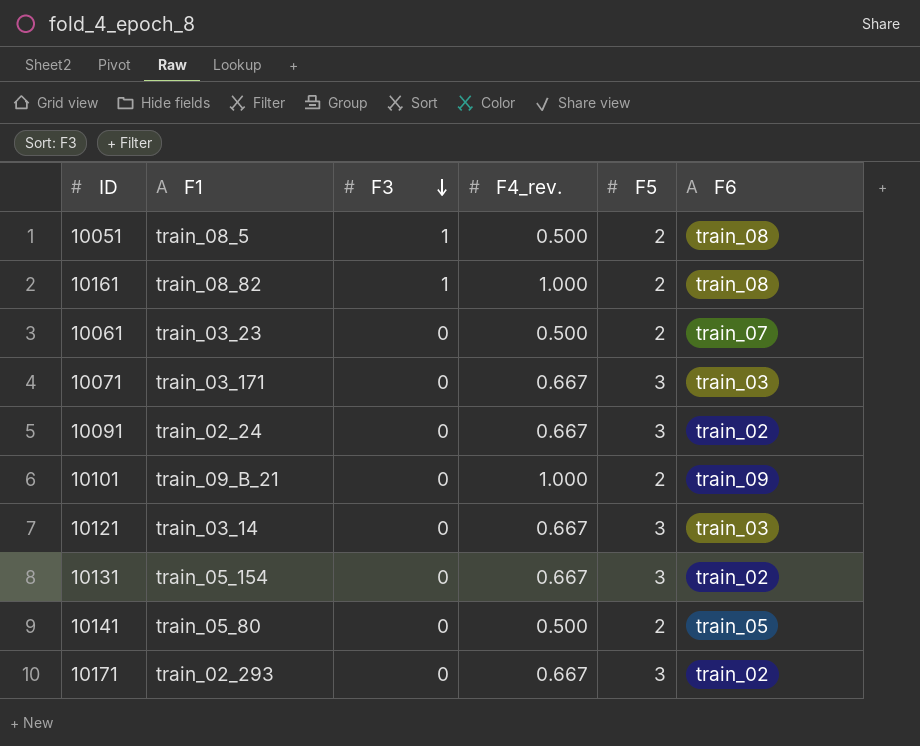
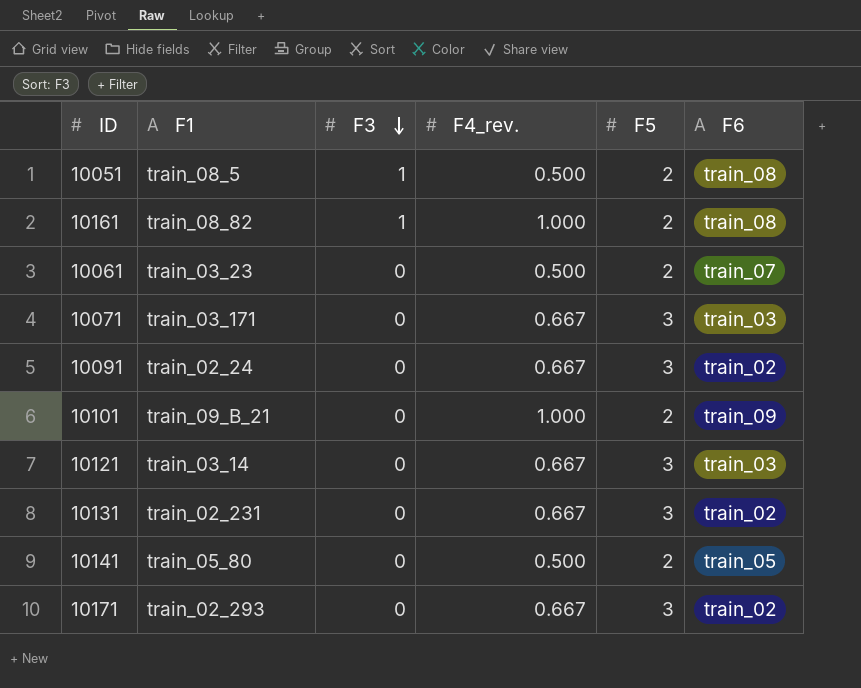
10131 | F1: train_05_154 -> train_02_231

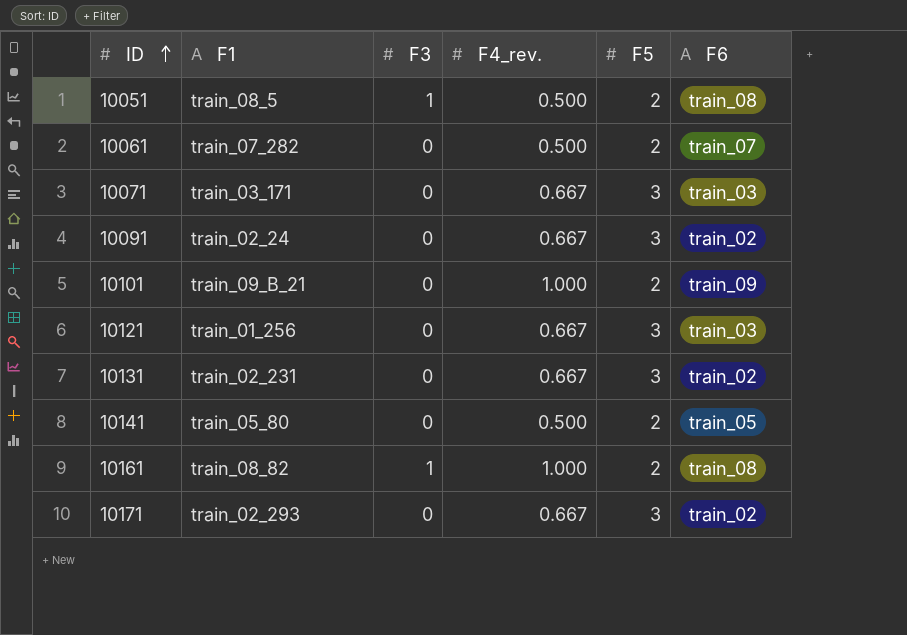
row order: F3 descending -> ID ascending
10061 | F1: train_03_23 -> train_07_282
10121 | F1: train_03_14 -> train_01_256

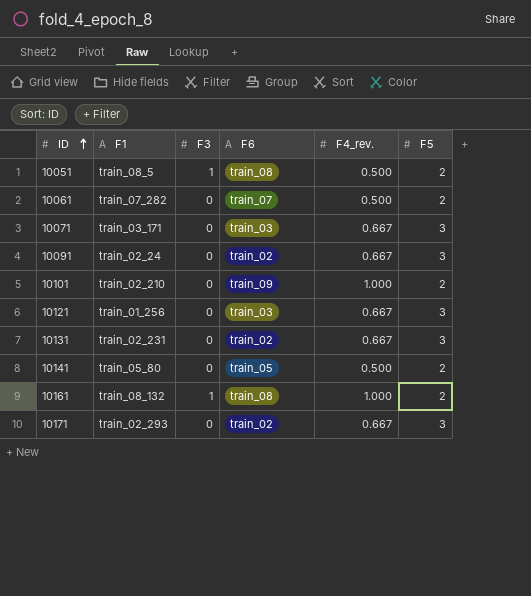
column F6 | position: 6 -> 4
10101 | F1: train_09_B_21 -> train_02_210
10161 | F1: train_08_82 -> train_08_132

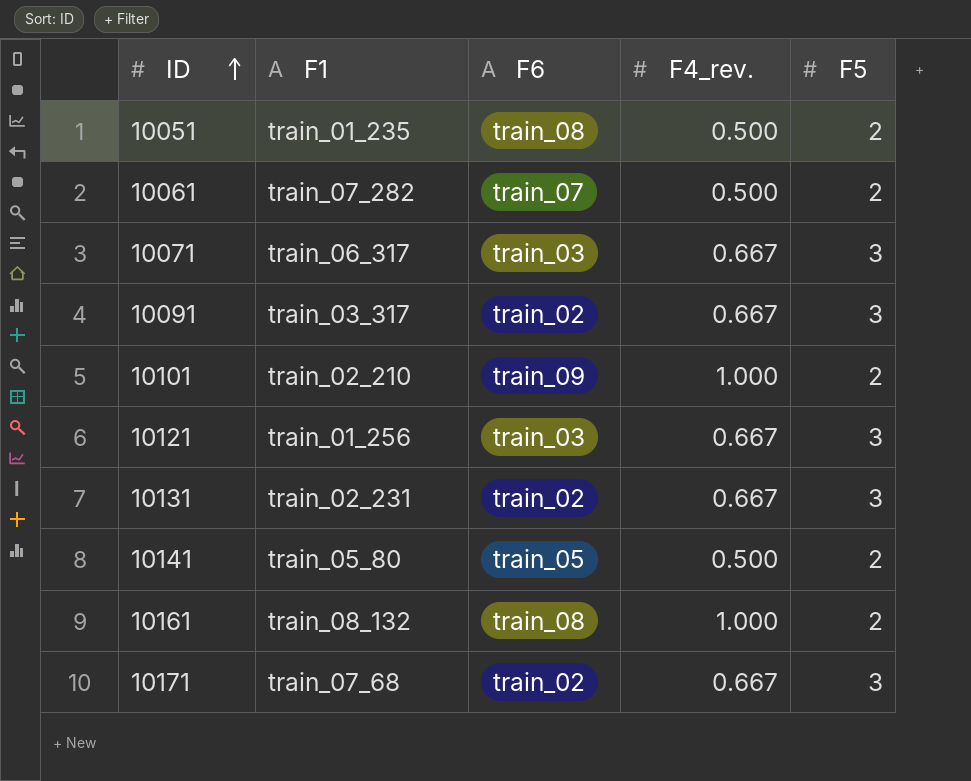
column F3 | position: 3 -> none
10051 | F1: train_08_5 -> train_01_235
10071 | F1: train_03_171 -> train_06_317
10091 | F1: train_02_24 -> train_03_317
10171 | F1: train_02_293 -> train_07_68

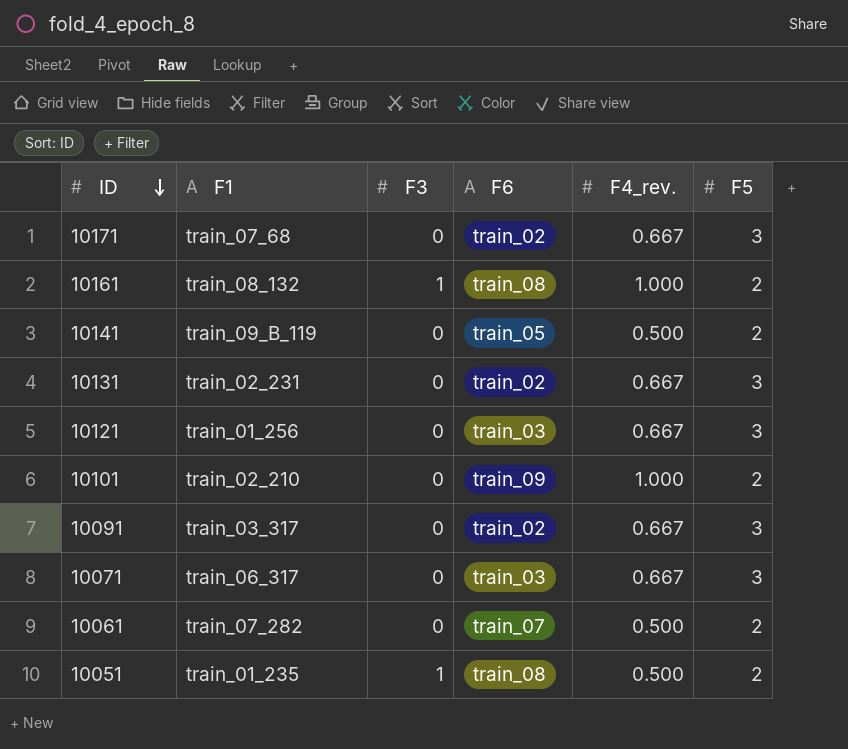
row order: ID ascending -> ID descending
column F3 | position: none -> 3
10141 | F1: train_05_80 -> train_09_B_119

